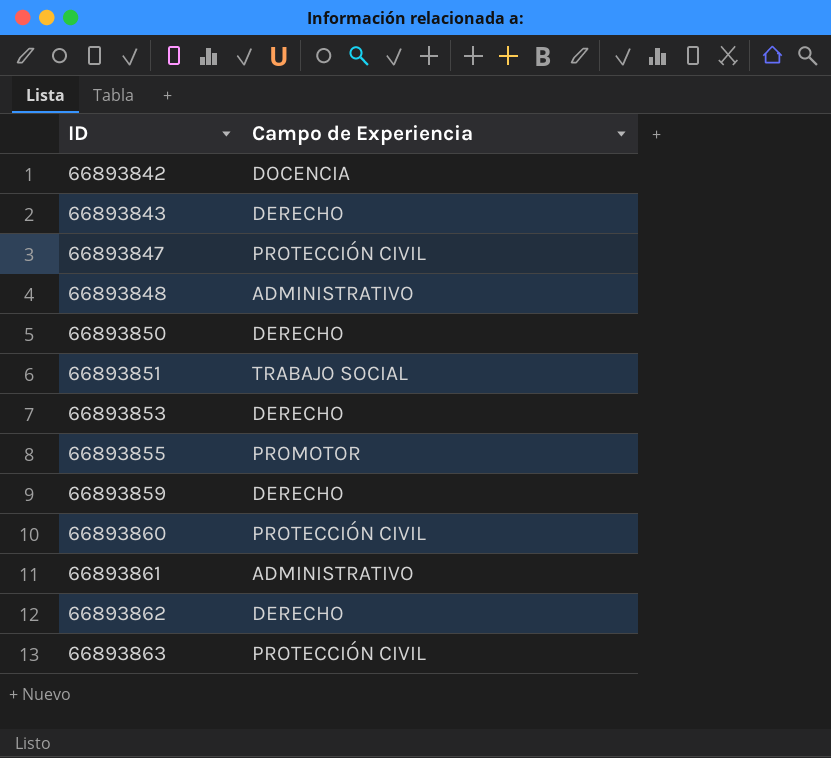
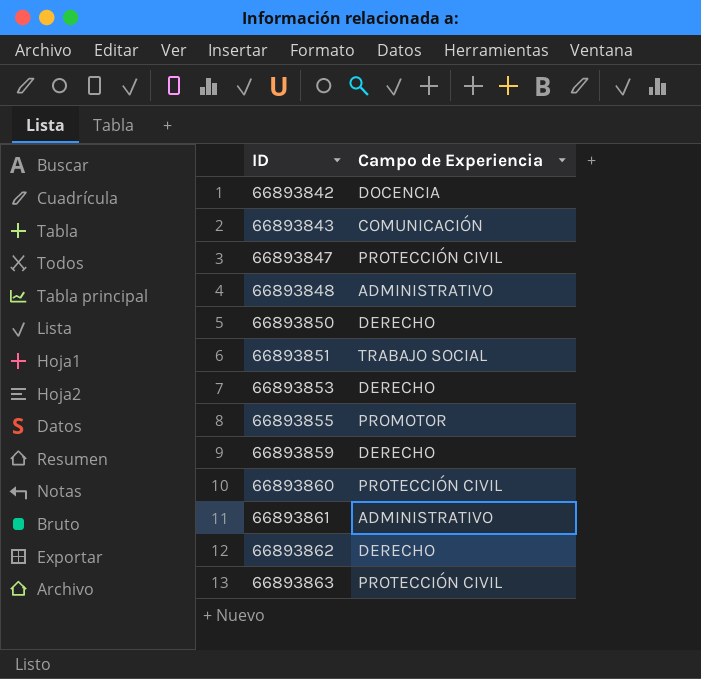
66893843 | Campo de Experiencia: DERECHO -> COMUNICACIÓN

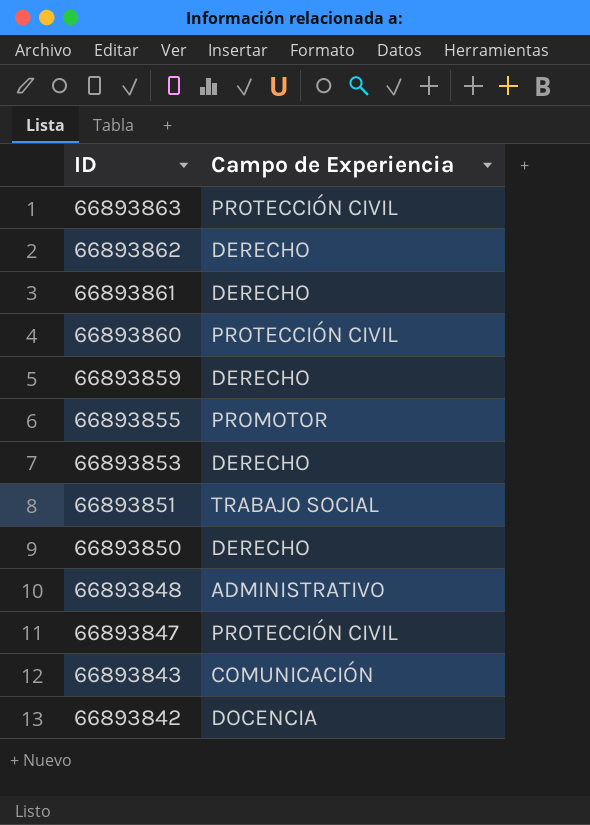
row order: ID ascending -> ID descending
66893861 | Campo de Experiencia: ADMINISTRATIVO -> DERECHO

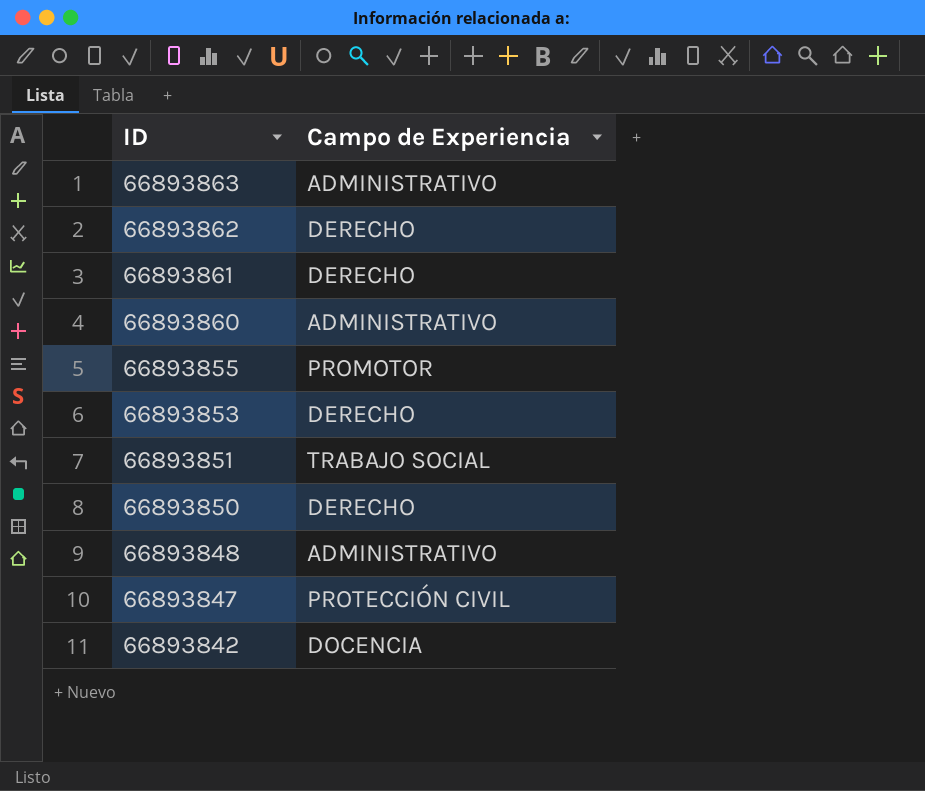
row 66893859: DERECHO -> none
row 66893843: COMUNICACIÓN -> none
66893863 | Campo de Experiencia: PROTECCIÓN CIVIL -> ADMINISTRATIVO
66893860 | Campo de Experiencia: PROTECCIÓN CIVIL -> ADMINISTRATIVO

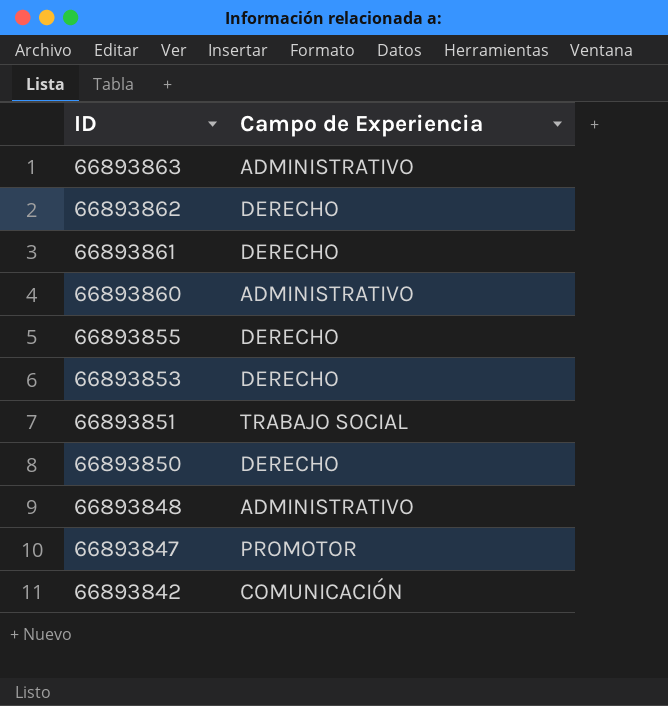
66893855 | Campo de Experiencia: PROMOTOR -> DERECHO
66893847 | Campo de Experiencia: PROTECCIÓN CIVIL -> PROMOTOR
66893842 | Campo de Experiencia: DOCENCIA -> COMUNICACIÓN

